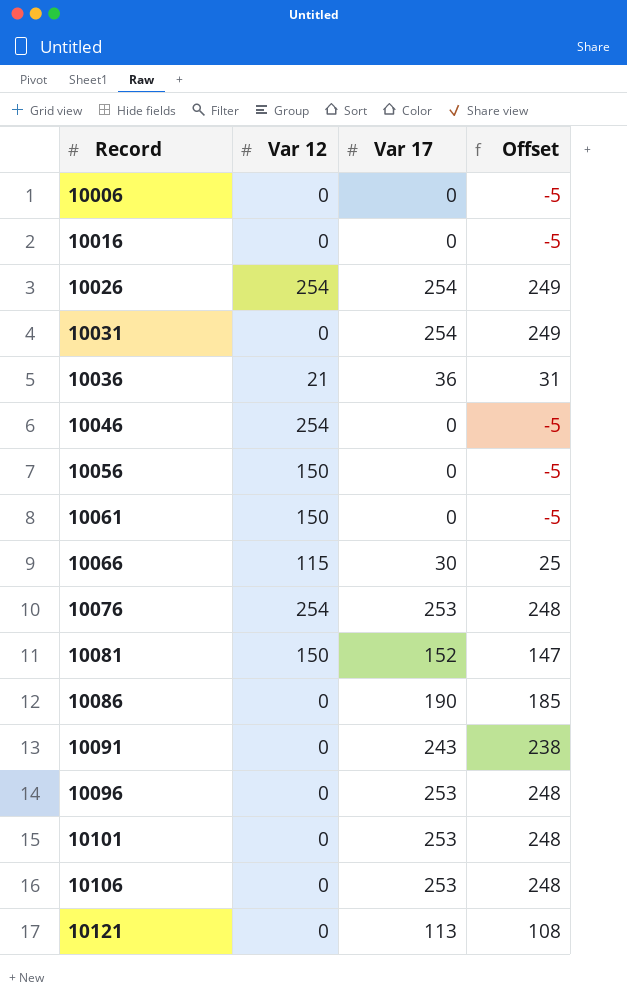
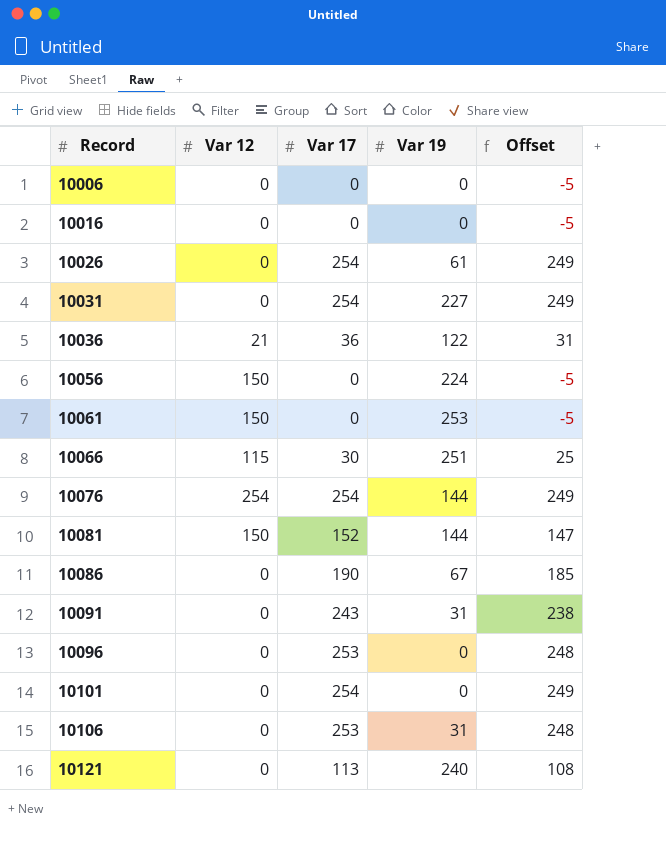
column Var 19 | position: none -> 4
row 10046: 254 | 0 | -5 -> none
10026 | Var 12: 254 -> 0
10076 | Var 17: 253 -> 254
10076 | Offset: 248 -> 249
10101 | Var 17: 253 -> 254
10101 | Offset: 248 -> 249

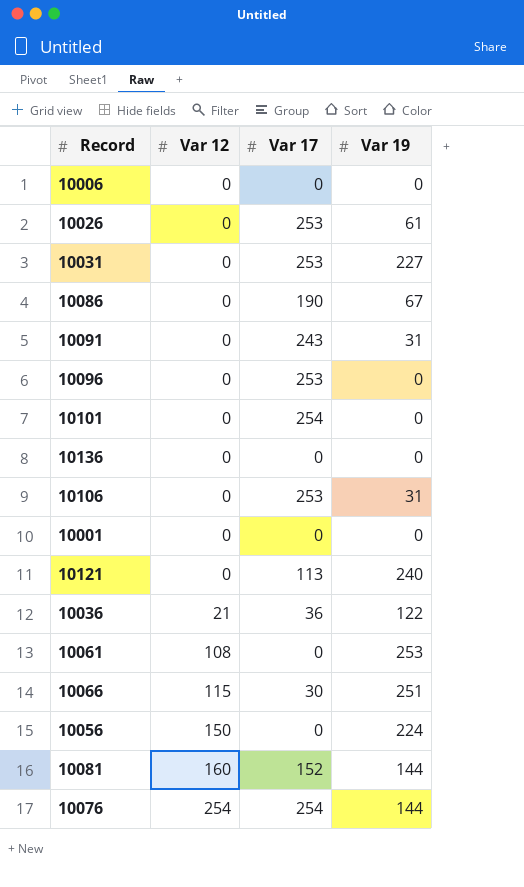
row order: Record ascending -> Var 12 ascending
column Offset | formula: [Var 17] - 5 -> none
row 10016: 0 | 0 | 0 | -5 -> none
10026 | Var 17: 254 -> 253
10031 | Var 17: 254 -> 253
row 10136: none -> 0 | 0 | 0
row 10001: none -> 0 | 0 | 0
10061 | Var 12: 150 -> 108
10081 | Var 12: 150 -> 160

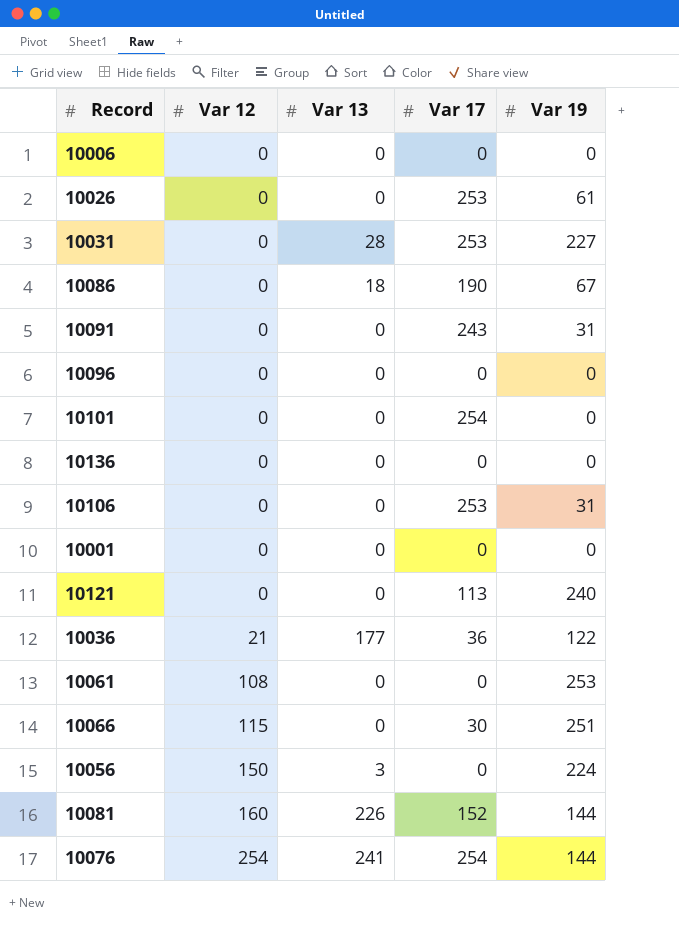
column Var 13 | position: none -> 3
10096 | Var 17: 253 -> 0

